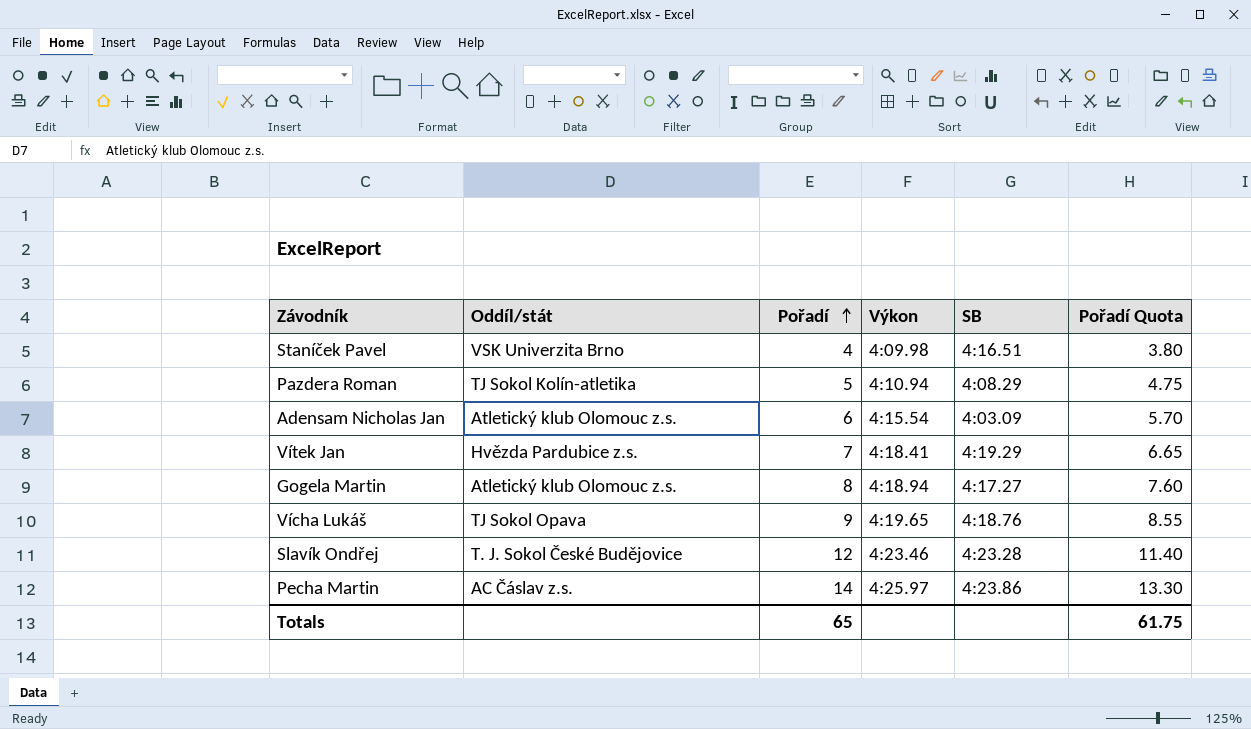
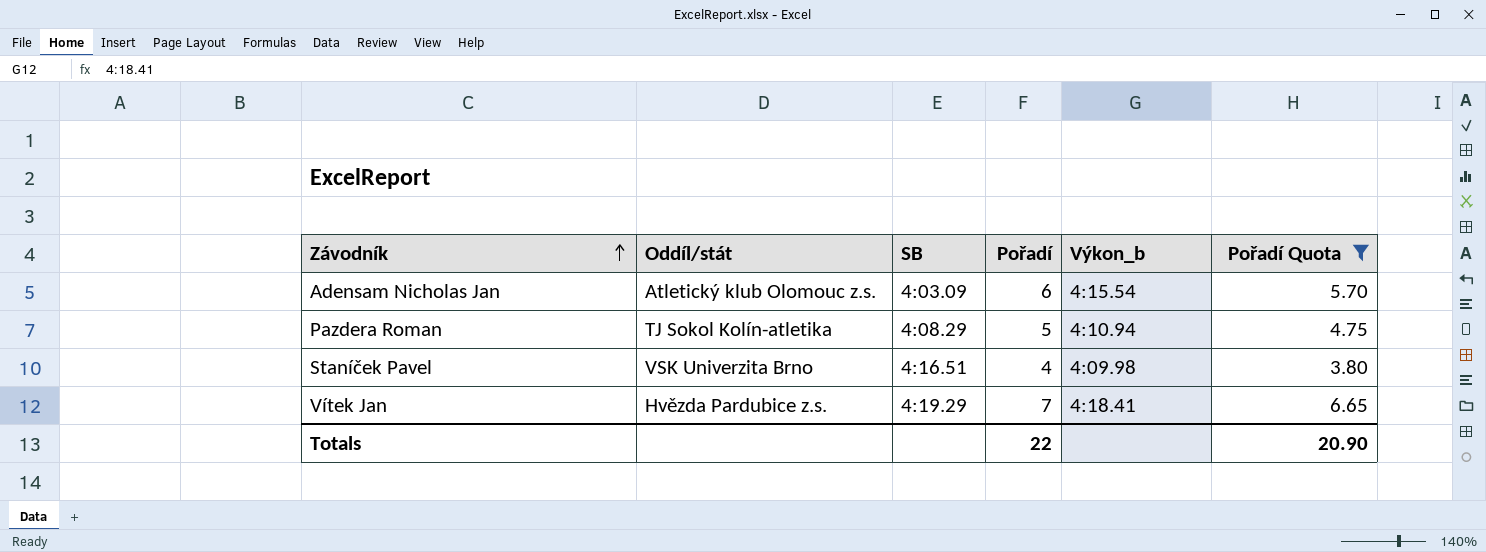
filter: none -> Pořadí Quota <= 6.65
row order: Pořadí ascending -> Závodník ascending
column SB | position: 5 -> 3
column name: Výkon -> Výkon_b
Totals | Pořadí: 65 -> 22
Totals | Pořadí Quota: 61.75 -> 20.90

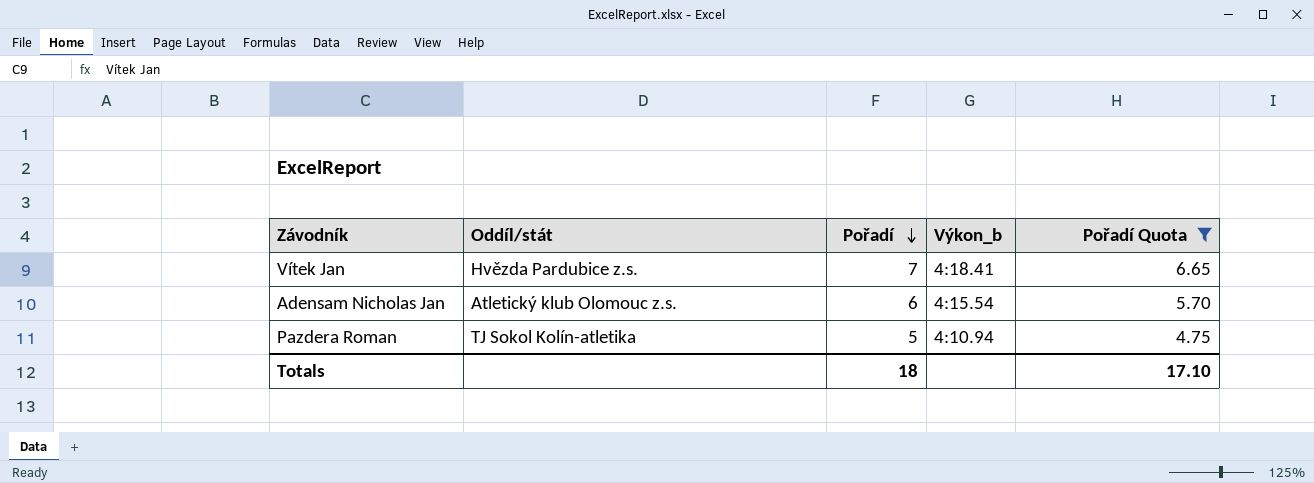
row order: Závodník ascending -> Pořadí descending
column SB | position: 3 -> none
row Staníček Pavel: VSK Univerzita Brno | 4:16.51 | 4 | 4:09.98 | 3.80 -> none
Totals | Pořadí: 22 -> 18
Totals | Pořadí Quota: 20.90 -> 17.10

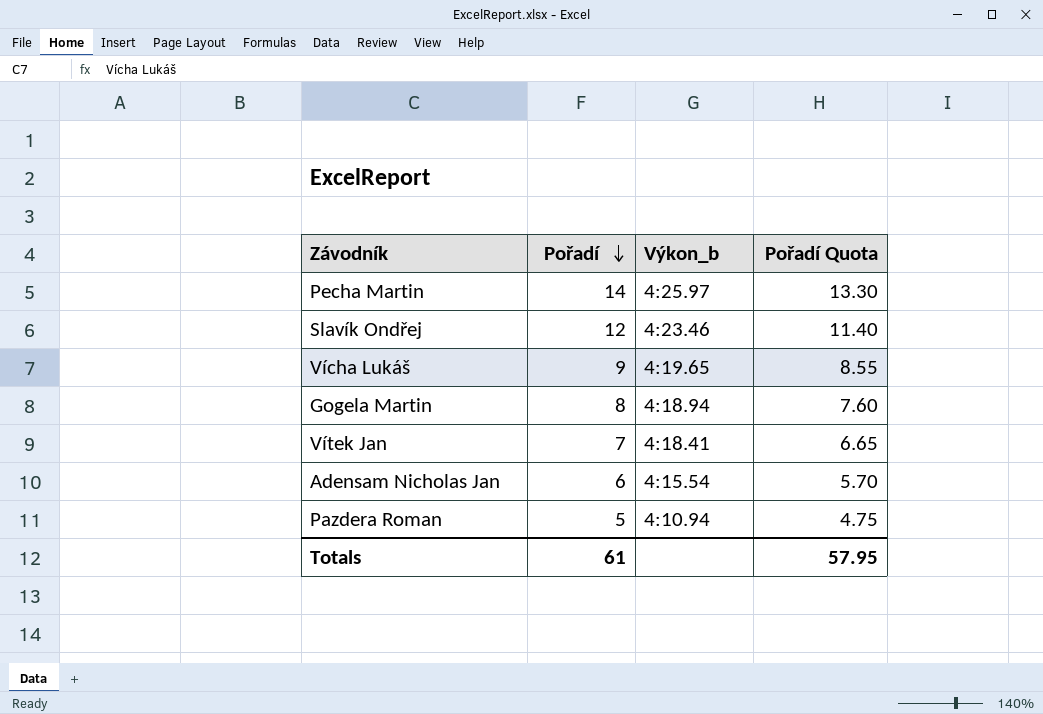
filter: Pořadí Quota <= 6.65 -> none
column Oddíl/stát | position: 2 -> none
Totals | Pořadí: 18 -> 61
Totals | Pořadí Quota: 17.10 -> 57.95

